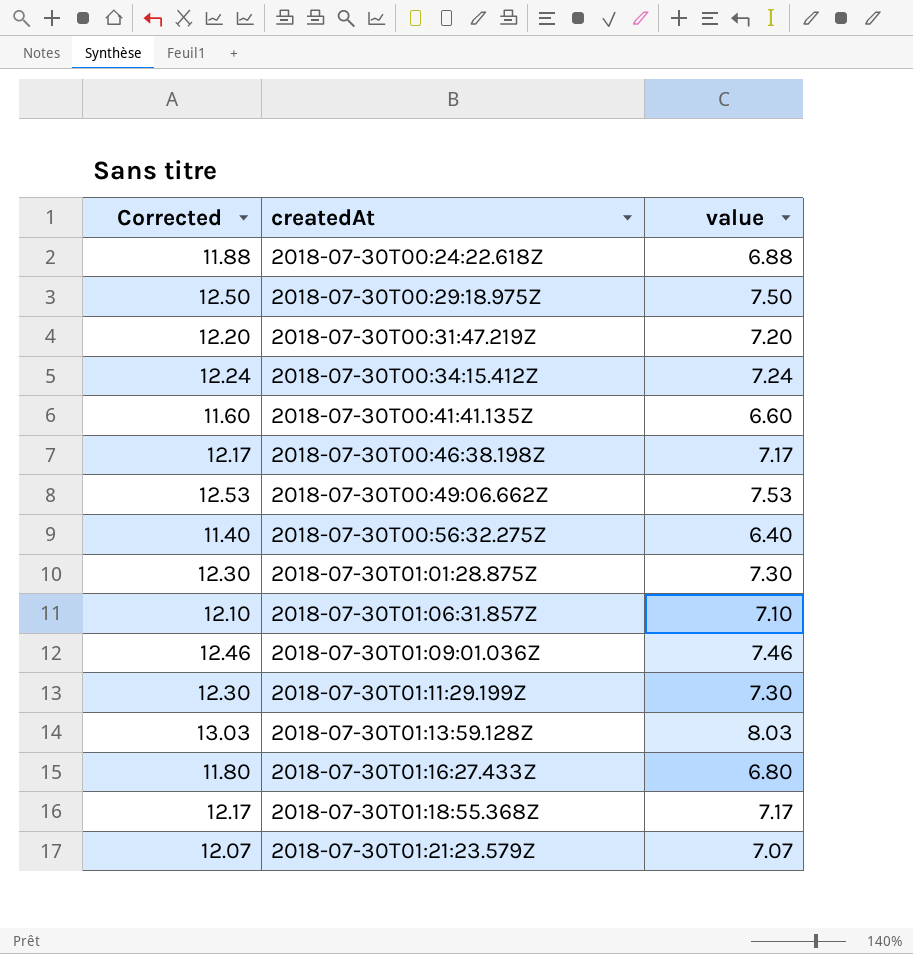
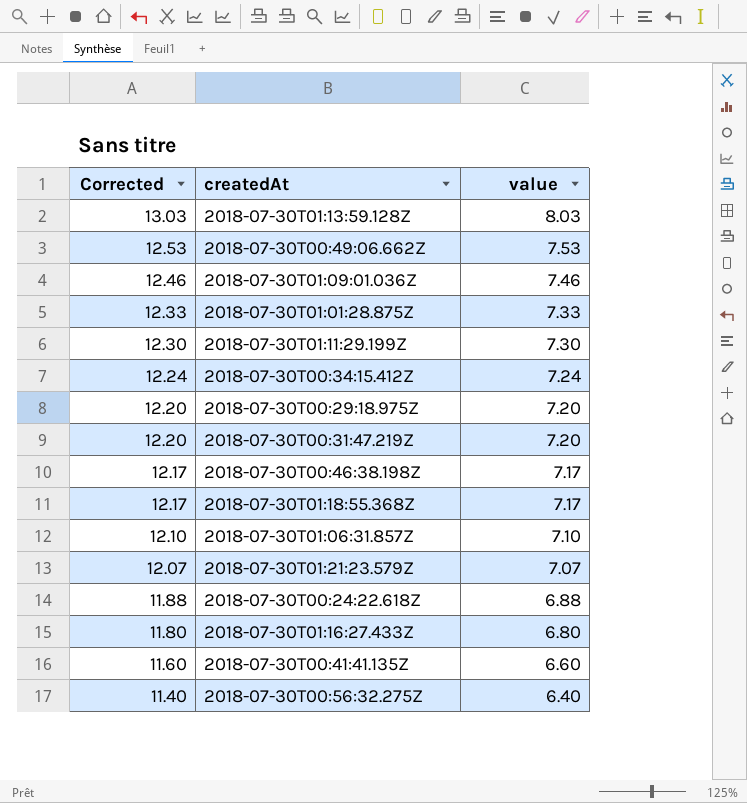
row order: createdAt ascending -> Corrected descending
2018-07-30T01:01:28.875Z | Corrected: 12.30 -> 12.33
2018-07-30T01:01:28.875Z | value: 7.30 -> 7.33
2018-07-30T00:29:18.975Z | Corrected: 12.50 -> 12.20
2018-07-30T00:29:18.975Z | value: 7.50 -> 7.20

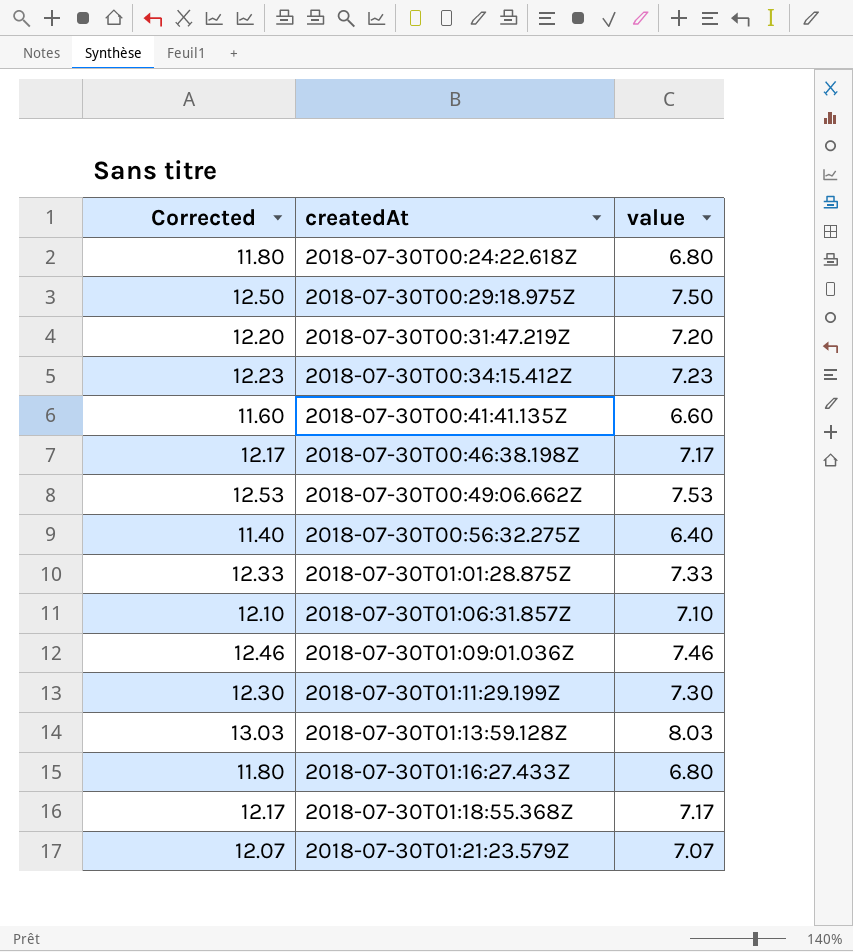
row order: Corrected descending -> createdAt ascending
2018-07-30T00:24:22.618Z | Corrected: 11.88 -> 11.80
2018-07-30T00:24:22.618Z | value: 6.88 -> 6.80
2018-07-30T00:29:18.975Z | Corrected: 12.20 -> 12.50
2018-07-30T00:29:18.975Z | value: 7.20 -> 7.50
2018-07-30T00:34:15.412Z | Corrected: 12.24 -> 12.23
2018-07-30T00:34:15.412Z | value: 7.24 -> 7.23

